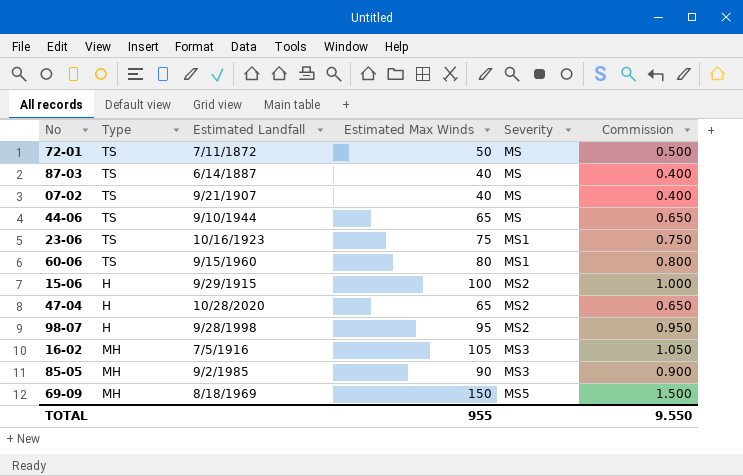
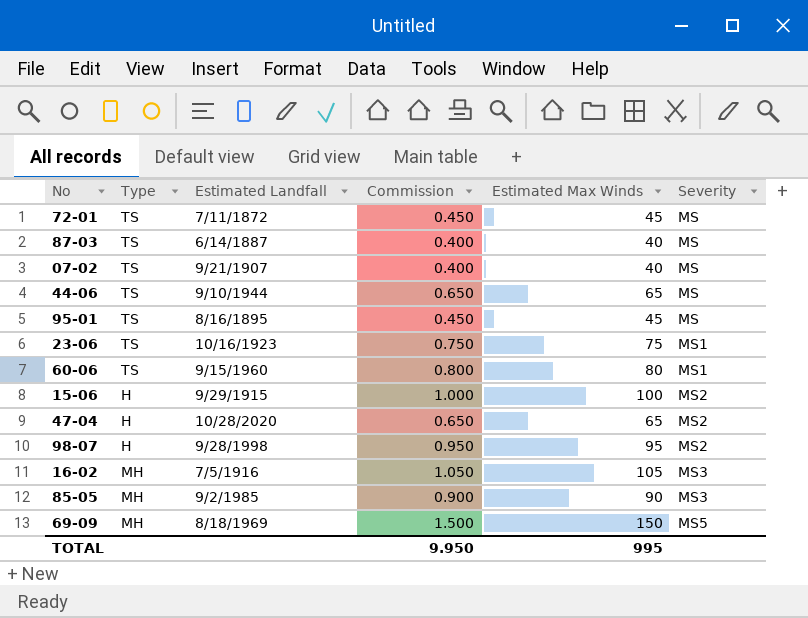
column Commission | position: 6 -> 4
72-01 | Commission: 0.500 -> 0.450
72-01 | Estimated Max Winds: 50 -> 45
row 95-01: none -> TS | 8/16/1895 | 0.450 | 45 | MS
TOTAL | Commission: 9.550 -> 9.950
TOTAL | Estimated Max Winds: 955 -> 995

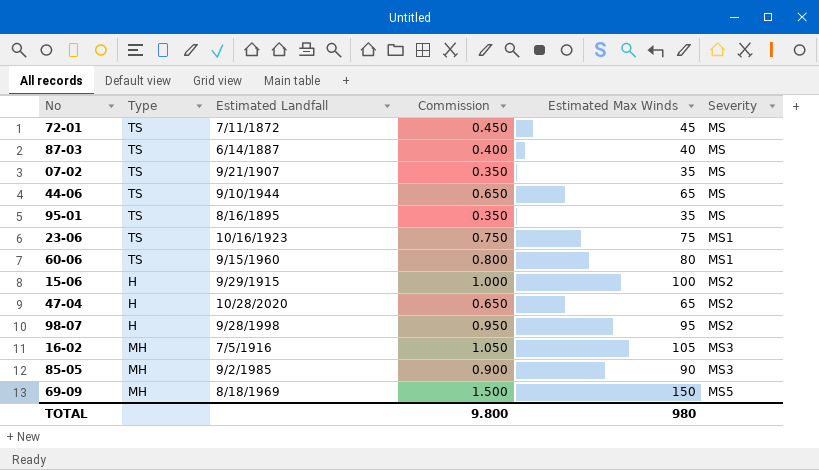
07-02 | Commission: 0.400 -> 0.350
07-02 | Estimated Max Winds: 40 -> 35
95-01 | Commission: 0.450 -> 0.350
95-01 | Estimated Max Winds: 45 -> 35
TOTAL | Commission: 9.950 -> 9.800
TOTAL | Estimated Max Winds: 995 -> 980

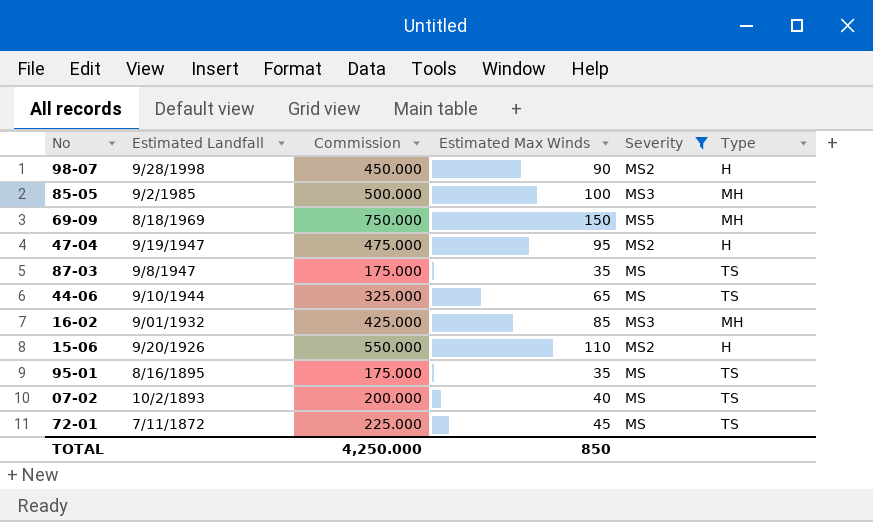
filter: none -> Severity != MS1
row order: Severity ascending -> Estimated Landfall descending
column Commission | formula: [Estimated Max Winds] * 0.01 -> [Estimated Max Winds] * 5
column Type | position: 2 -> 6
98-07 | Estimated Max Winds: 95 -> 90
85-05 | Estimated Max Winds: 90 -> 100
47-04 | Estimated Landfall: 10/28/2020 -> 9/19/1947
47-04 | Estimated Max Winds: 65 -> 95
87-03 | Estimated Landfall: 6/14/1887 -> 9/8/1947
87-03 | Estimated Max Winds: 40 -> 35
16-02 | Estimated Landfall: 7/5/1916 -> 9/01/1932
16-02 | Estimated Max Winds: 105 -> 85
15-06 | Estimated Landfall: 9/29/1915 -> 9/20/1926
15-06 | Estimated Max Winds: 100 -> 110
07-02 | Estimated Landfall: 9/21/1907 -> 10/2/1893
07-02 | Estimated Max Winds: 35 -> 40
TOTAL | Commission: 9.800 -> 4,250.000
TOTAL | Estimated Max Winds: 980 -> 850

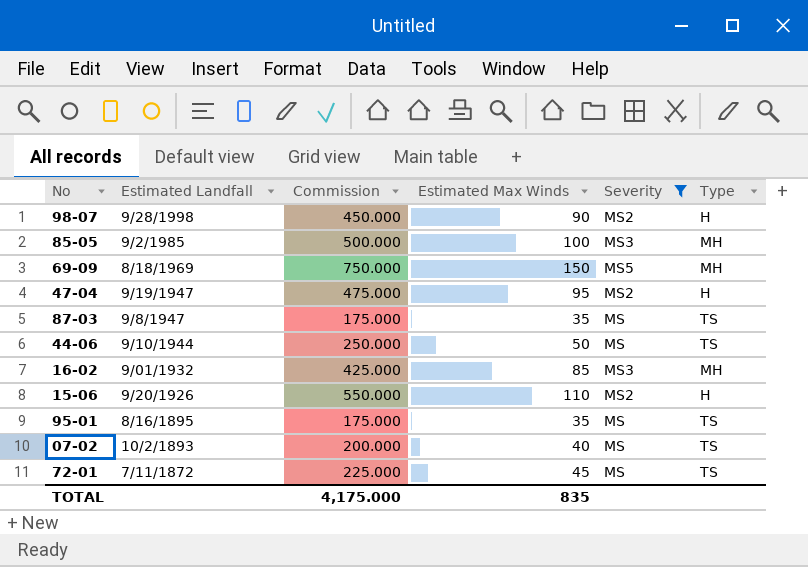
44-06 | Commission: 325.000 -> 250.000
44-06 | Estimated Max Winds: 65 -> 50
TOTAL | Commission: 4,250.000 -> 4,175.000
TOTAL | Estimated Max Winds: 850 -> 835

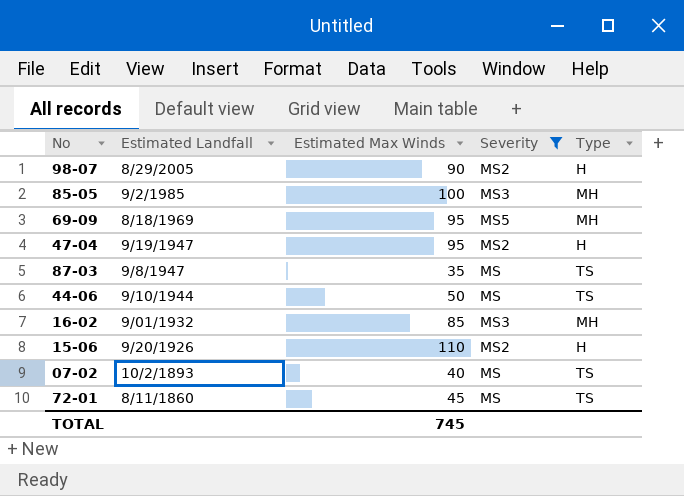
column Commission | formula: [Estimated Max Winds] * 5 -> none
row 95-01: 8/16/1895 | 175.000 | 35 | MS | TS -> none
98-07 | Estimated Landfall: 9/28/1998 -> 8/29/2005
69-09 | Estimated Max Winds: 150 -> 95
72-01 | Estimated Landfall: 7/11/1872 -> 8/11/1860
TOTAL | Estimated Max Winds: 835 -> 745

